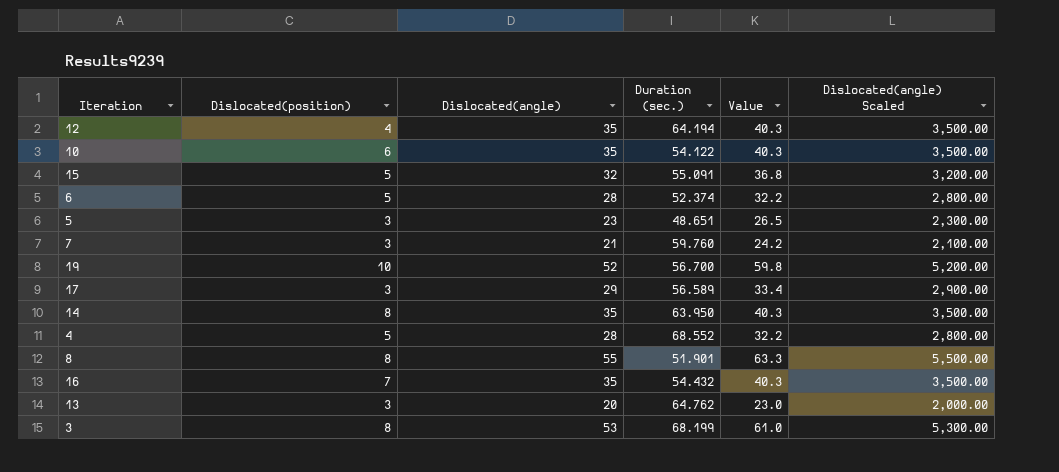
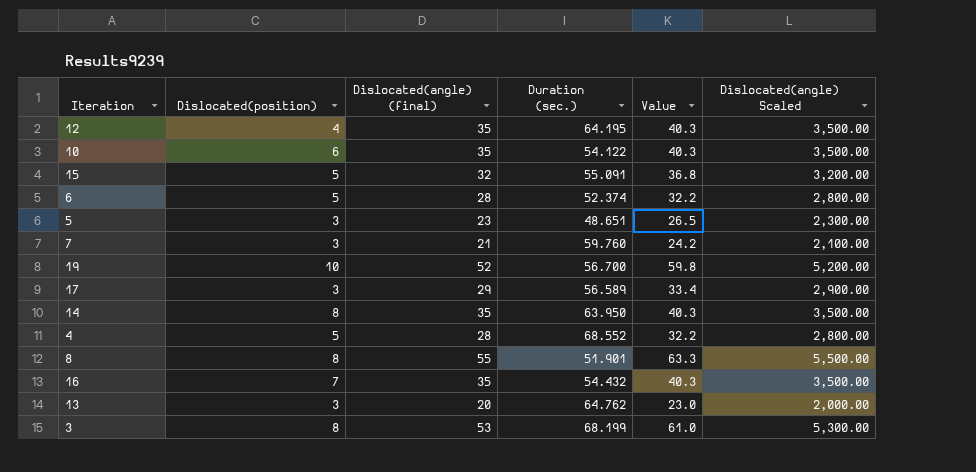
column name: Dislocated(angle) -> Dislocated(angle) (final)
12 | Duration (sec.): 64.194 -> 64.195

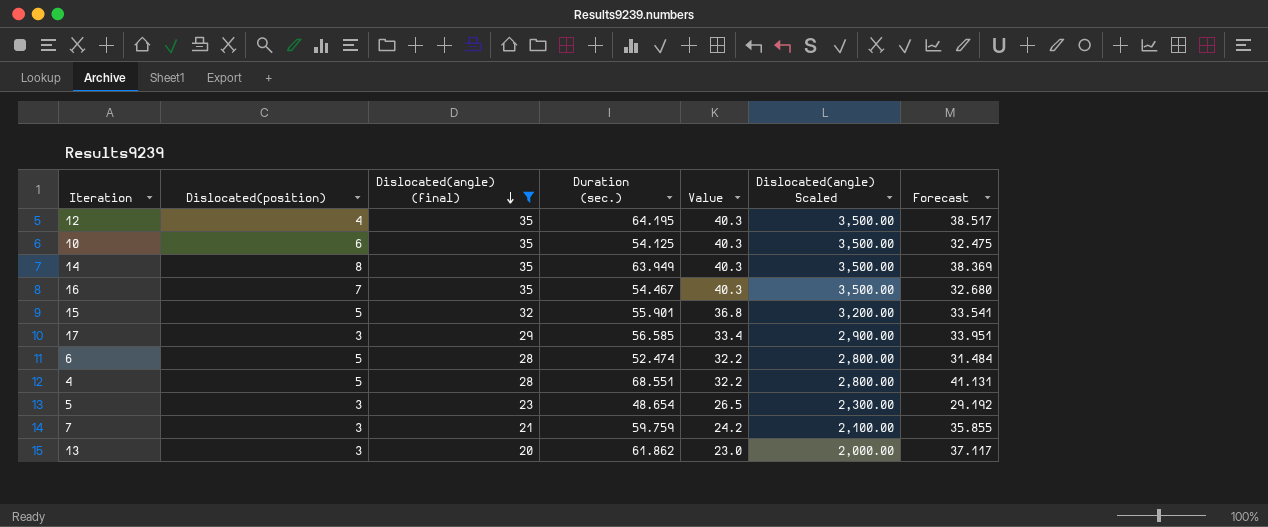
filter: none -> Dislocated(angle) (final) <= 35
row order: none -> Dislocated(angle) (final) descending
column Forecast | formula: none -> [Duration (sec.)] * 0.6
10 | Duration (sec.): 54.122 -> 54.125
14 | Duration (sec.): 63.950 -> 63.949
16 | Duration (sec.): 54.432 -> 54.467
15 | Duration (sec.): 55.091 -> 55.901
17 | Duration (sec.): 56.589 -> 56.585
6 | Duration (sec.): 52.374 -> 52.474
4 | Duration (sec.): 68.552 -> 68.551
5 | Duration (sec.): 48.651 -> 48.654
7 | Duration (sec.): 59.760 -> 59.759
13 | Duration (sec.): 64.762 -> 61.862

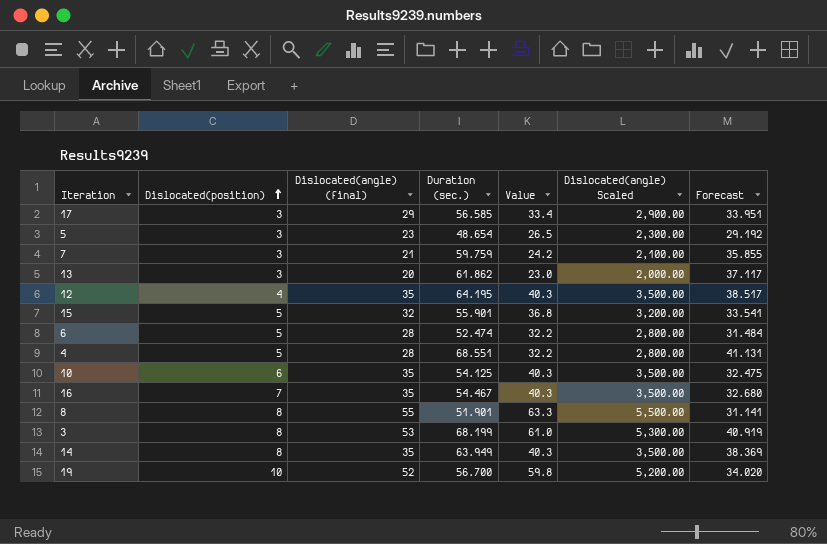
filter: Dislocated(angle) (final) <= 35 -> none
row order: Dislocated(angle) (final) descending -> Dislocated(position) ascending

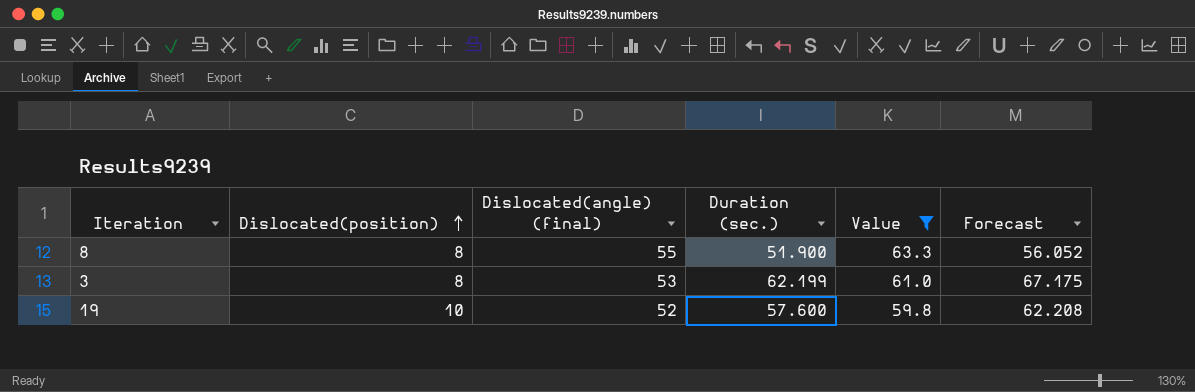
filter: none -> Value >= 59.8
column Dislocated(angle) Scaled | formula: [Dislocated(angle) (final)] * 100 -> none
column Forecast | formula: [Duration (sec.)] * 0.6 -> [Duration (sec.)] * 1.08
8 | Duration (sec.): 51.901 -> 51.900
3 | Duration (sec.): 68.199 -> 62.199
19 | Duration (sec.): 56.700 -> 57.600

